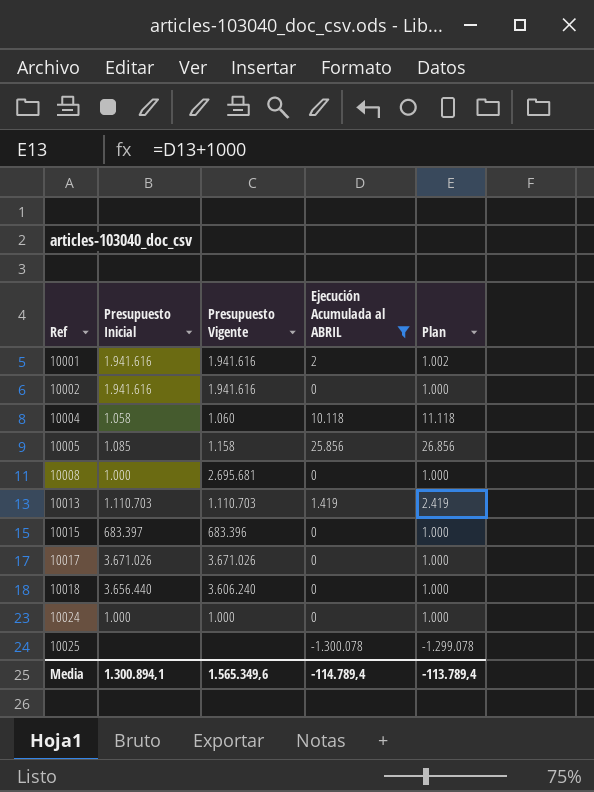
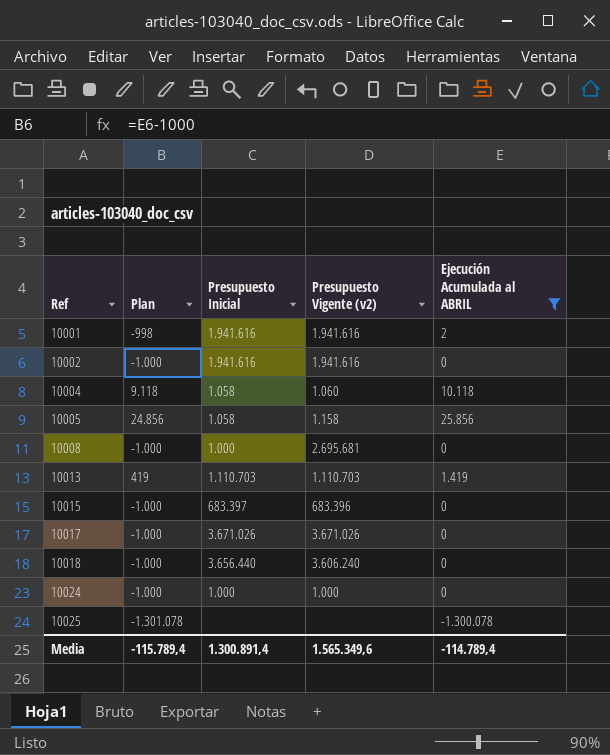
column Plan | formula: [Ejecución Acumulada al ABRIL] + 1000 -> [Ejecución Acumulada al ABRIL] - 1000
column Plan | position: 5 -> 2
column name: Presupuesto Vigente -> Presupuesto Vigente (v2)
10005 | Presupuesto Inicial: 1.085 -> 1.058
Media | Plan: -113.789,4 -> -115.789,4
Media | Presupuesto Inicial: 1.300.894,1 -> 1.300.891,4

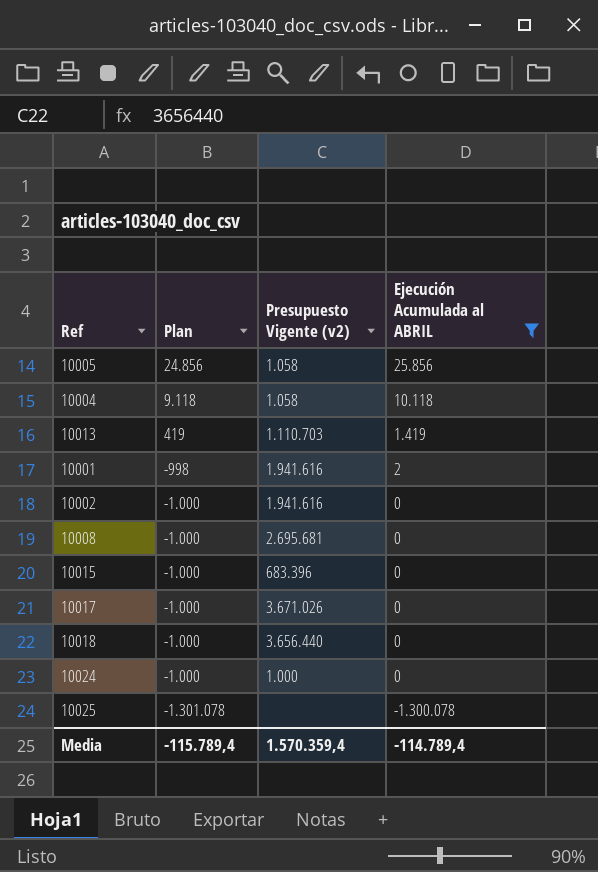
row order: Ref ascending -> Plan descending
column Presupuesto Inicial | position: 3 -> none
10005 | Presupuesto Vigente (v2): 1.158 -> 1.058
10004 | Presupuesto Vigente (v2): 1.060 -> 1.058
10018 | Presupuesto Vigente (v2): 3.606.240 -> 3.656.440
Media | Presupuesto Vigente (v2): 1.565.349,6 -> 1.570.359,4

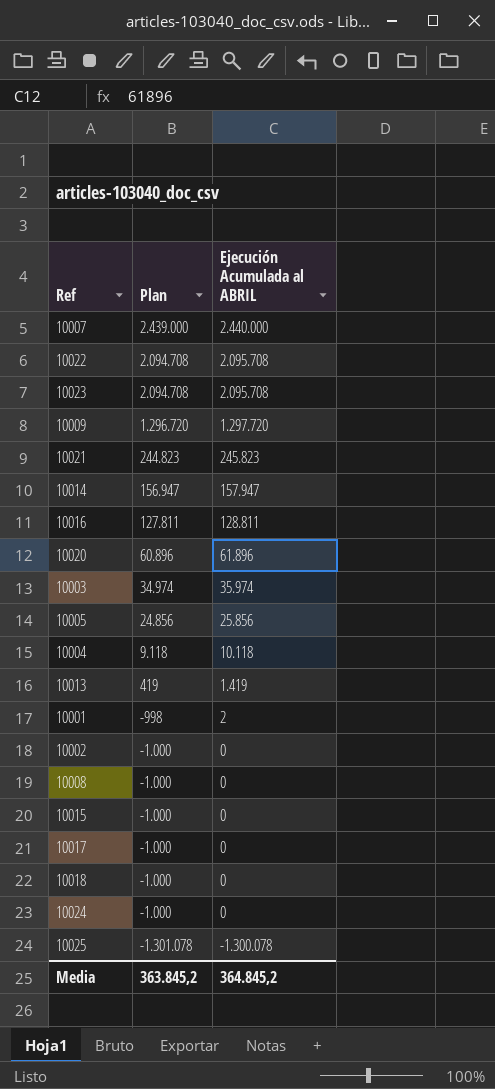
filter: Ejecución Acumulada al ABRIL <= 25.856 -> none
column Presupuesto Vigente (v2) | position: 3 -> none
Media | Plan: -115.789,4 -> 363.845,2
Media | Ejecución Acumulada al ABRIL: -114.789,4 -> 364.845,2

